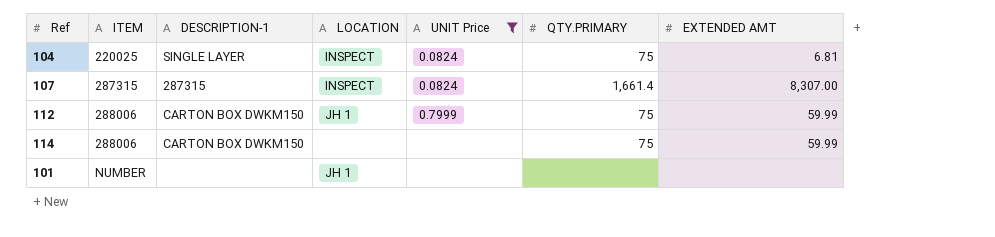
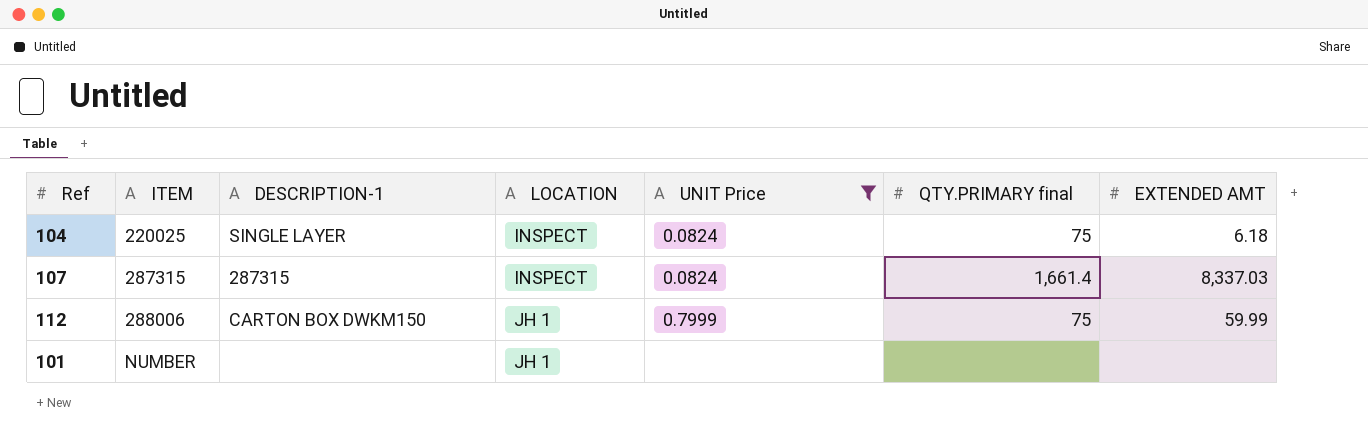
column name: QTY.PRIMARY -> QTY.PRIMARY final
row 114: 288006 | CARTON BOX DWKM150 | none | none | 75 | 59.99 -> none
104 | EXTENDED AMT: 6.81 -> 6.18
107 | EXTENDED AMT: 8,307.00 -> 8,337.03

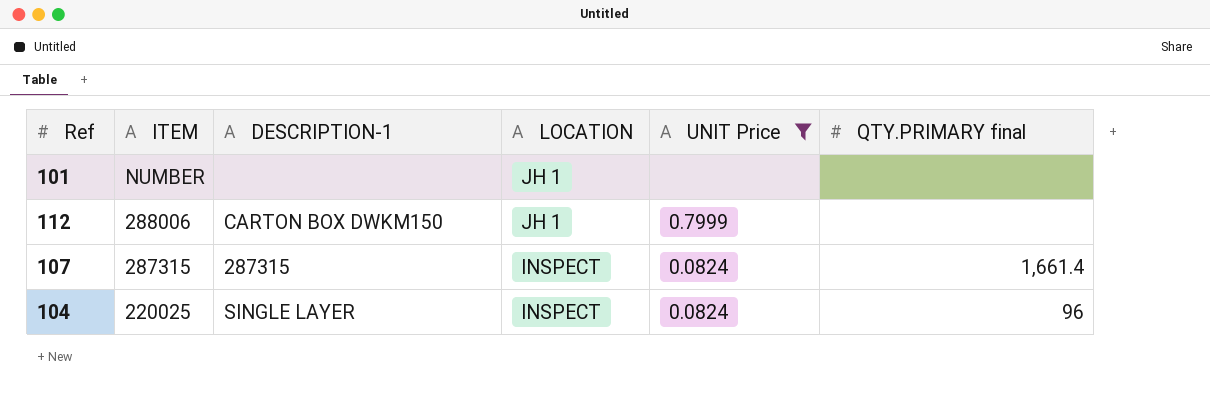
row order: ITEM ascending -> ITEM descending
column EXTENDED AMT | position: 7 -> none
112 | QTY.PRIMARY final: 75 -> none
104 | QTY.PRIMARY final: 75 -> 96

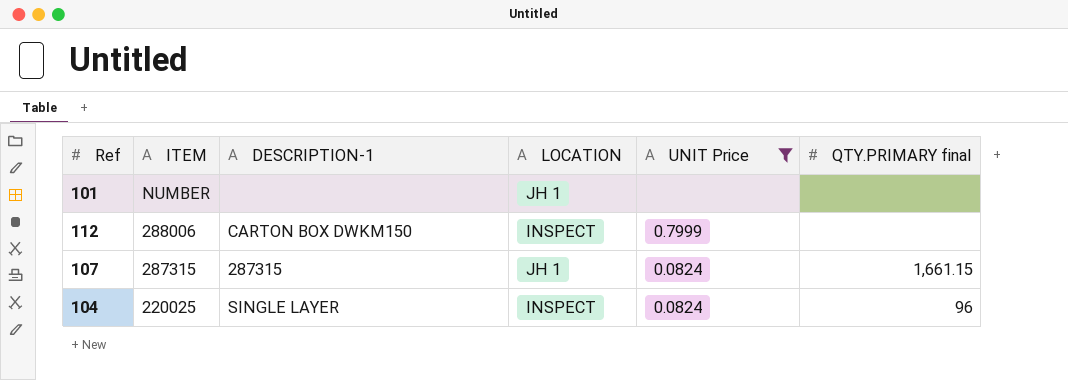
112 | LOCATION: JH 1 -> INSPECT
107 | LOCATION: INSPECT -> JH 1
107 | QTY.PRIMARY final: 1,661.4 -> 1,661.15

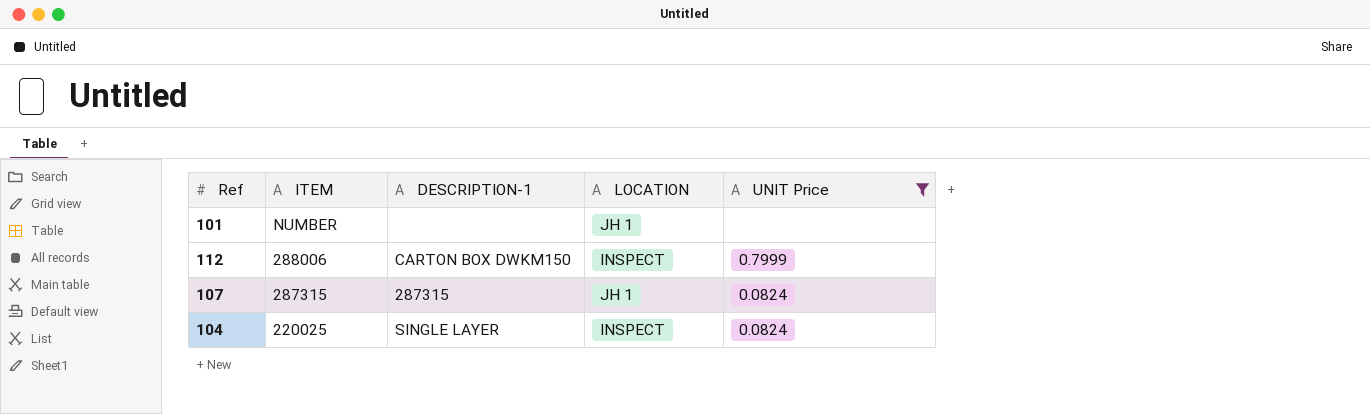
column QTY.PRIMARY final | position: 6 -> none

